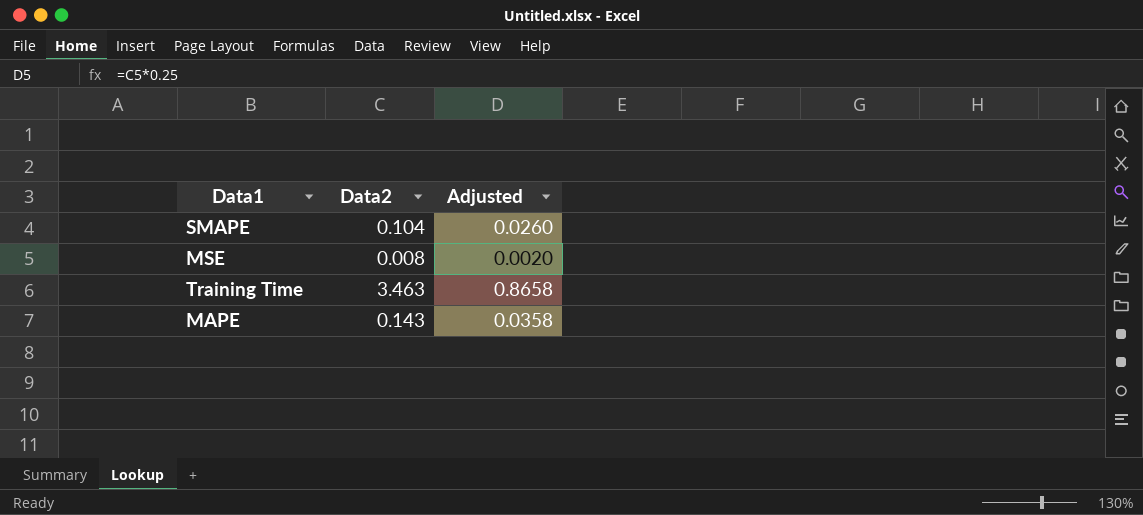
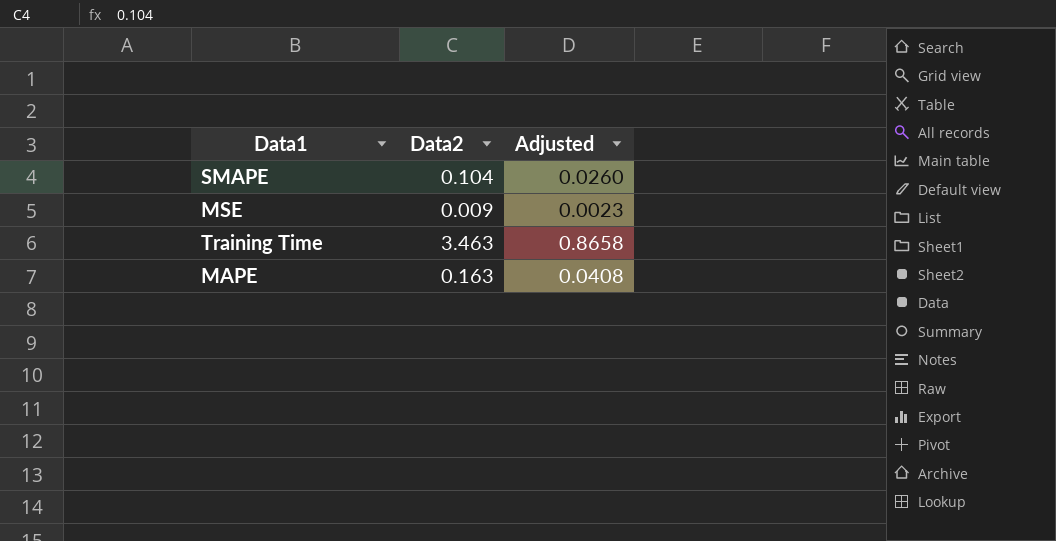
MSE | Data2: 0.008 -> 0.009
MSE | Adjusted: 0.0020 -> 0.0023
MAPE | Data2: 0.143 -> 0.163
MAPE | Adjusted: 0.0358 -> 0.0408

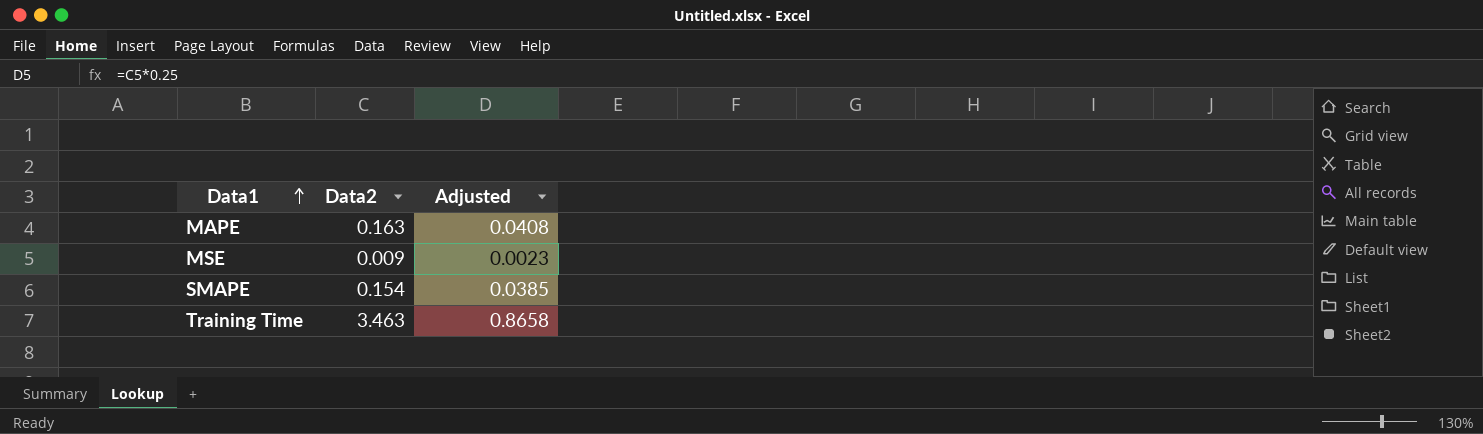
row order: none -> Data1 ascending
SMAPE | Data2: 0.104 -> 0.154
SMAPE | Adjusted: 0.0260 -> 0.0385

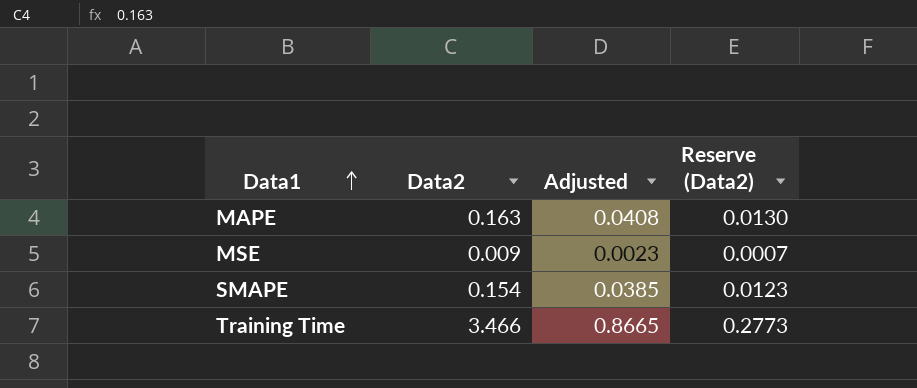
column Reserve (Data2) | formula: none -> [Data2] * 0.08
Training Time | Data2: 3.463 -> 3.466
Training Time | Adjusted: 0.8658 -> 0.8665

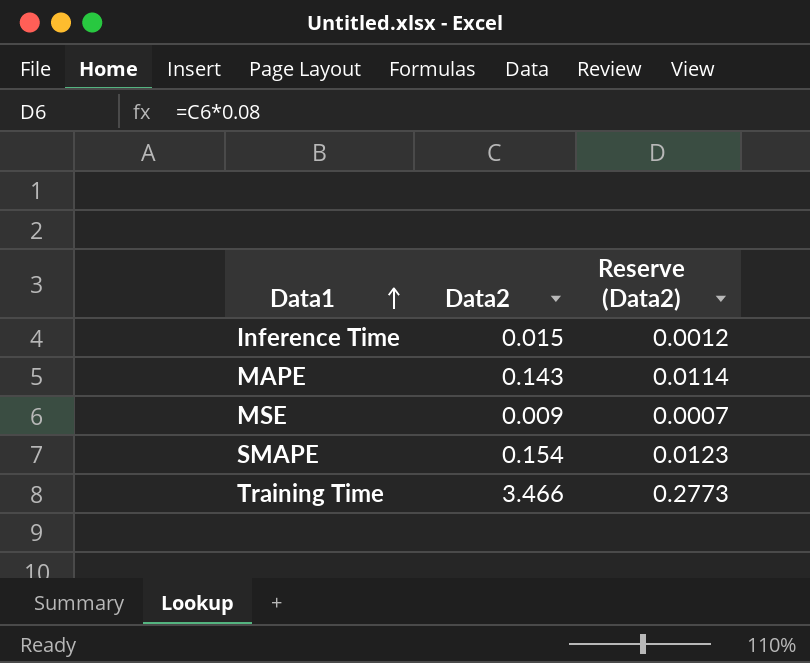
column Adjusted | formula: [Data2] * 0.25 -> none
row Inference Time: none -> 0.015 | 0.0012
MAPE | Data2: 0.163 -> 0.143
MAPE | Reserve (Data2): 0.0130 -> 0.0114

